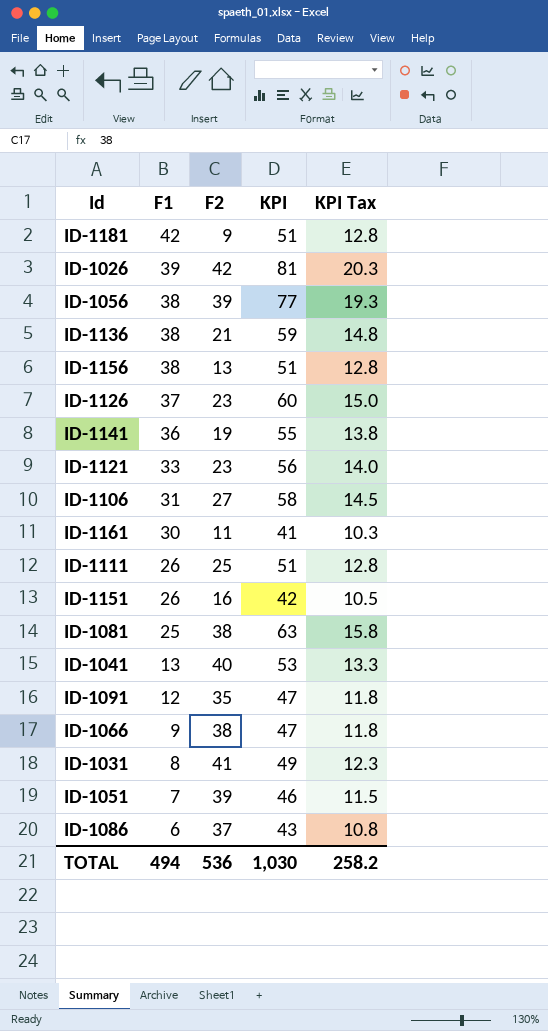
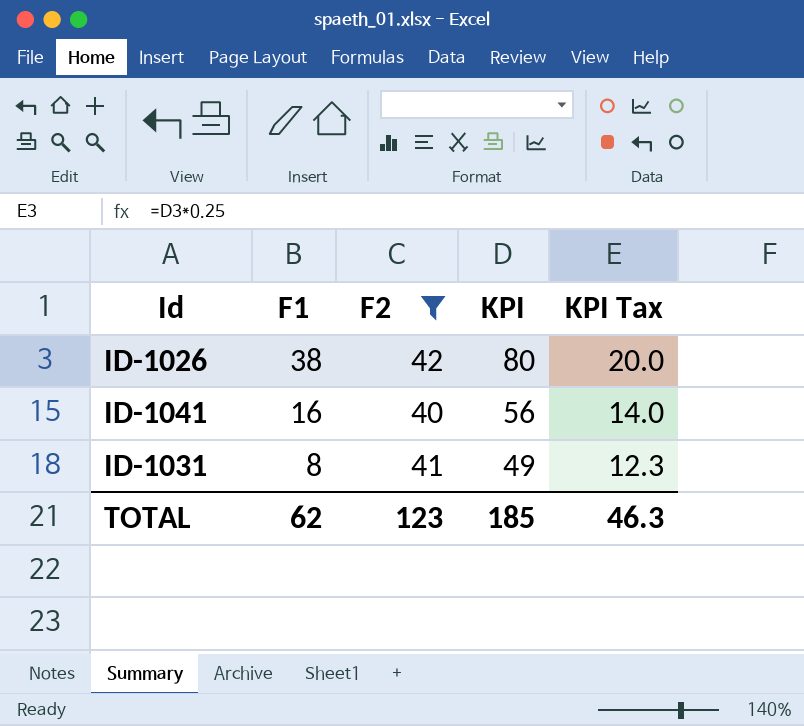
filter: none -> F2 >= 40
ID-1026 | F1: 39 -> 38
ID-1026 | KPI: 81 -> 80
ID-1026 | KPI Tax: 20.3 -> 20.0
ID-1041 | F1: 13 -> 16
ID-1041 | KPI: 53 -> 56
ID-1041 | KPI Tax: 13.3 -> 14.0
TOTAL | F1: 494 -> 62
TOTAL | F2: 536 -> 123
TOTAL | KPI: 1,030 -> 185
TOTAL | KPI Tax: 258.2 -> 46.3

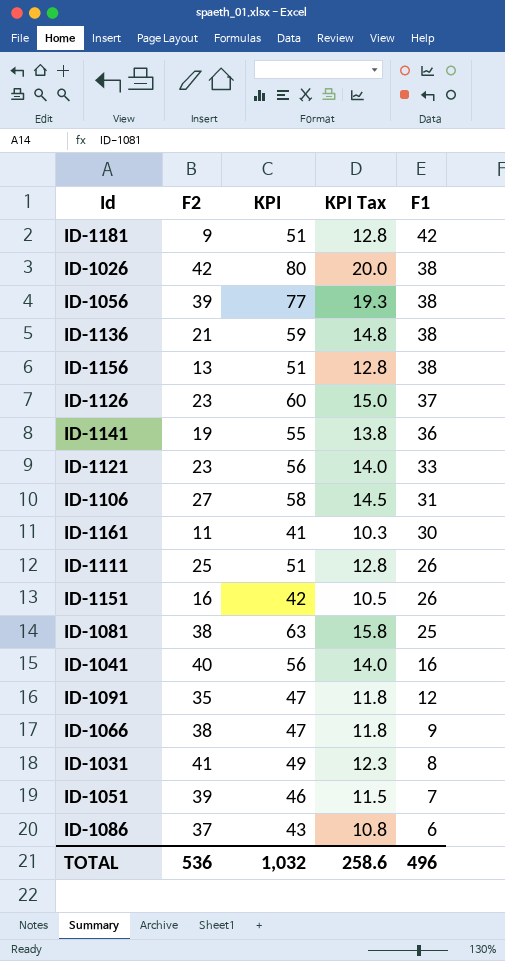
filter: F2 >= 40 -> none
column F1 | position: 2 -> 5
TOTAL | F2: 123 -> 536
TOTAL | KPI: 185 -> 1,032
TOTAL | KPI Tax: 46.3 -> 258.6
TOTAL | F1: 62 -> 496

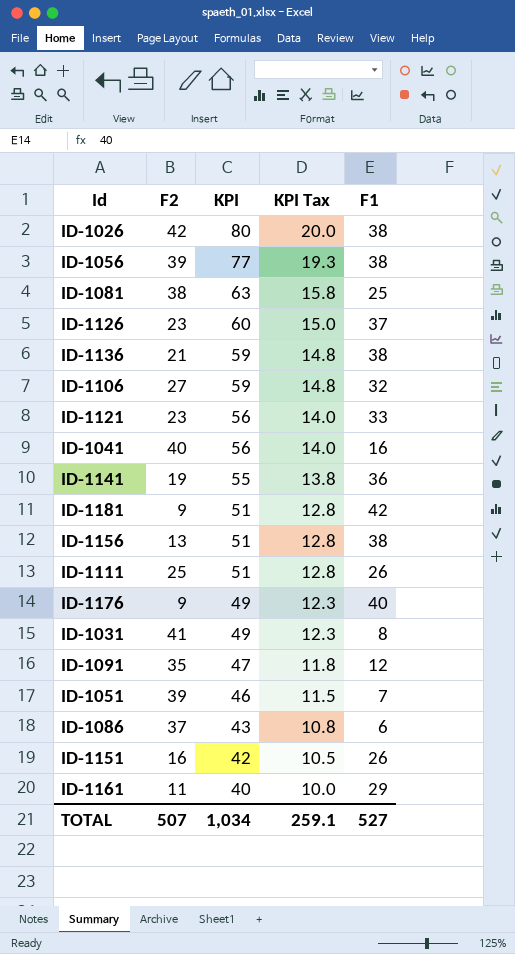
row order: F1 descending -> KPI descending
row ID-1066: 38 | 47 | 11.8 | 9 -> none
ID-1106 | KPI: 58 -> 59
ID-1106 | KPI Tax: 14.5 -> 14.8
ID-1106 | F1: 31 -> 32
row ID-1176: none -> 9 | 49 | 12.3 | 40
ID-1161 | KPI: 41 -> 40
ID-1161 | KPI Tax: 10.3 -> 10.0
ID-1161 | F1: 30 -> 29
TOTAL | F2: 536 -> 507
TOTAL | KPI: 1,032 -> 1,034
TOTAL | KPI Tax: 258.6 -> 259.1
TOTAL | F1: 496 -> 527

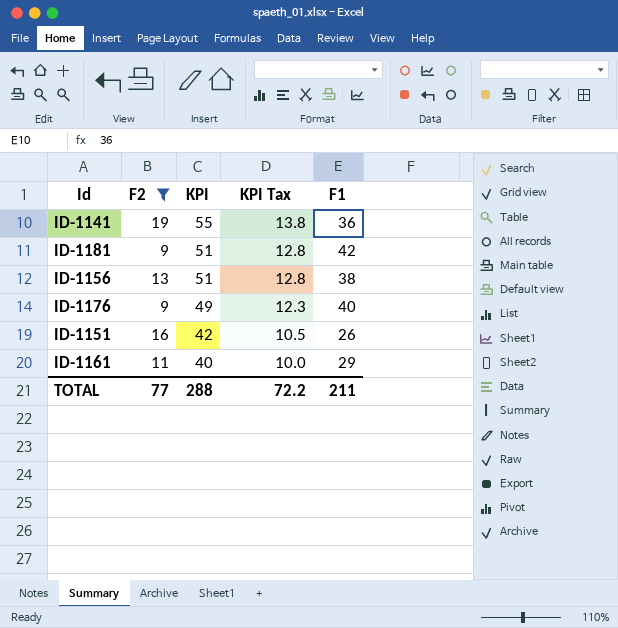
filter: none -> F2 <= 19
TOTAL | F2: 507 -> 77
TOTAL | KPI: 1,034 -> 288
TOTAL | KPI Tax: 259.1 -> 72.2
TOTAL | F1: 527 -> 211

